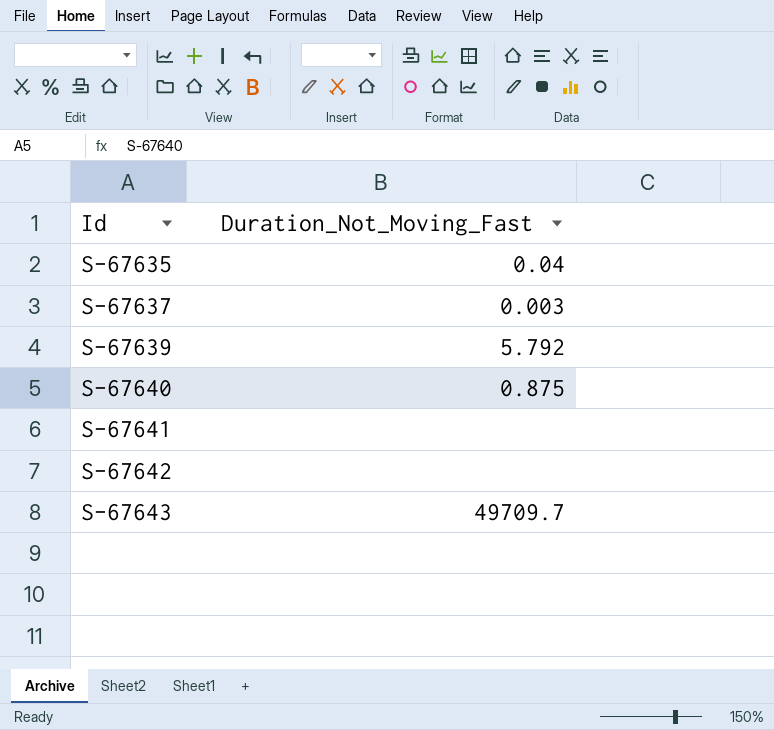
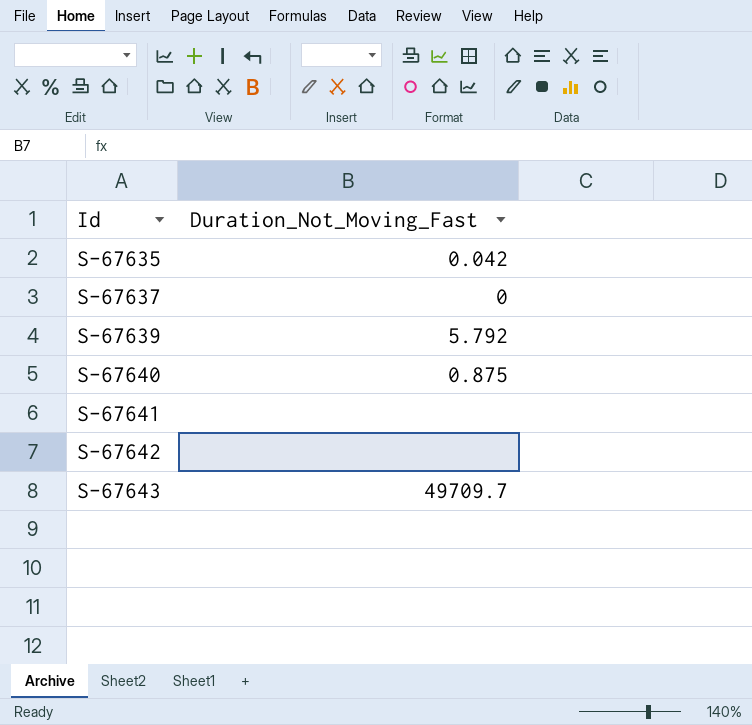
S-67635 | Duration_Not_Moving_Fast: 0.04 -> 0.042
S-67637 | Duration_Not_Moving_Fast: 0.003 -> 0

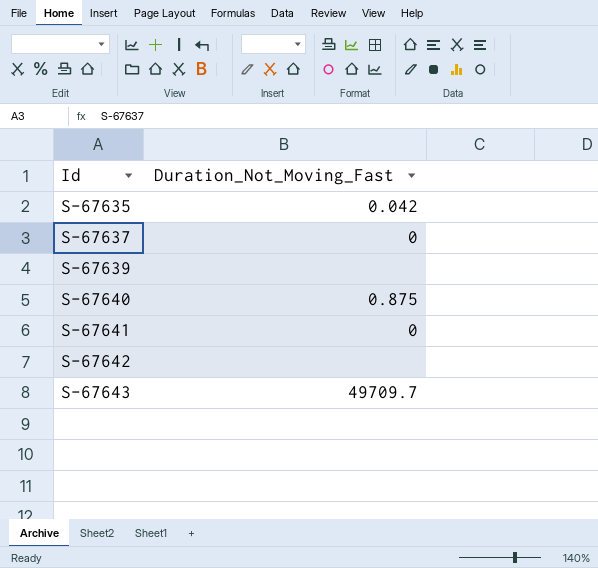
S-67639 | Duration_Not_Moving_Fast: 5.792 -> none
S-67641 | Duration_Not_Moving_Fast: none -> 0

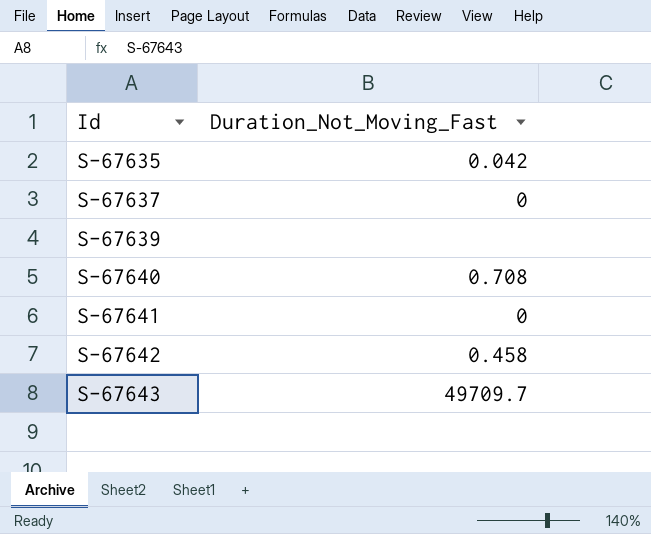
S-67640 | Duration_Not_Moving_Fast: 0.875 -> 0.708
S-67642 | Duration_Not_Moving_Fast: none -> 0.458

